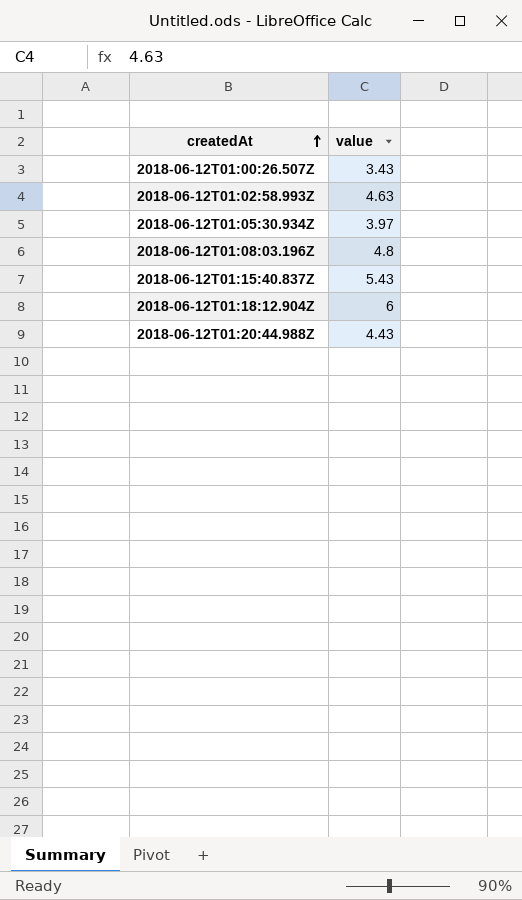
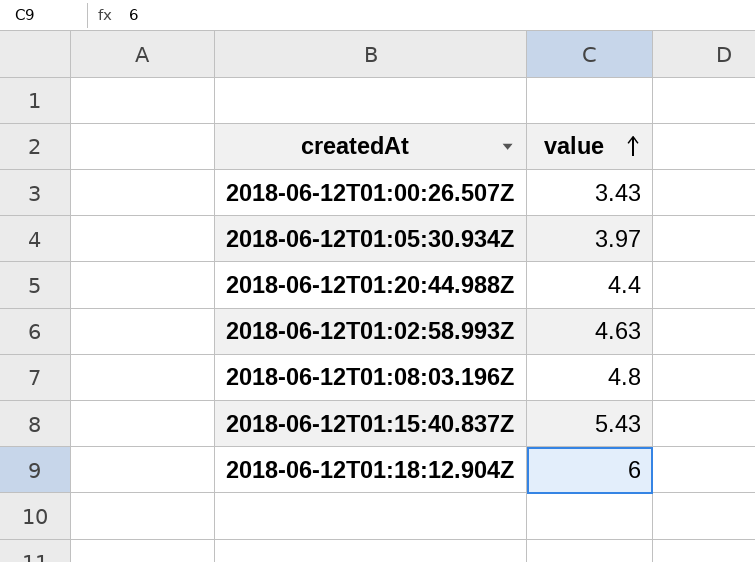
row order: createdAt ascending -> value ascending
2018-06-12T01:20:44.988Z | value: 4.43 -> 4.4

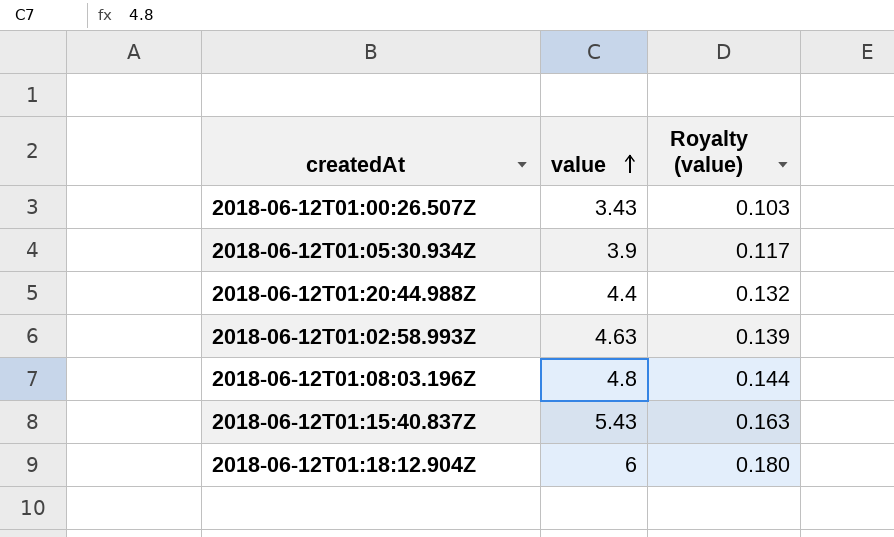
column Royalty (value) | formula: none -> [value] * 0.03
2018-06-12T01:05:30.934Z | value: 3.97 -> 3.9

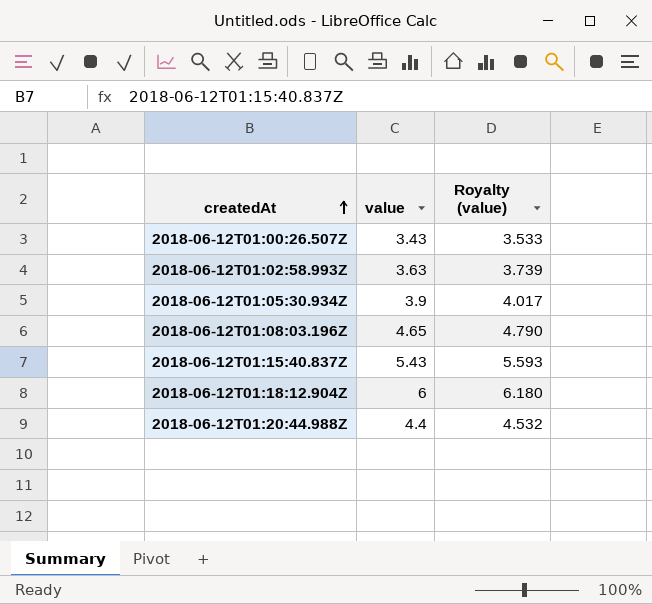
row order: value ascending -> createdAt ascending
column Royalty (value) | formula: [value] * 0.03 -> [value] * 1.03
2018-06-12T01:02:58.993Z | value: 4.63 -> 3.63
2018-06-12T01:08:03.196Z | value: 4.8 -> 4.65

